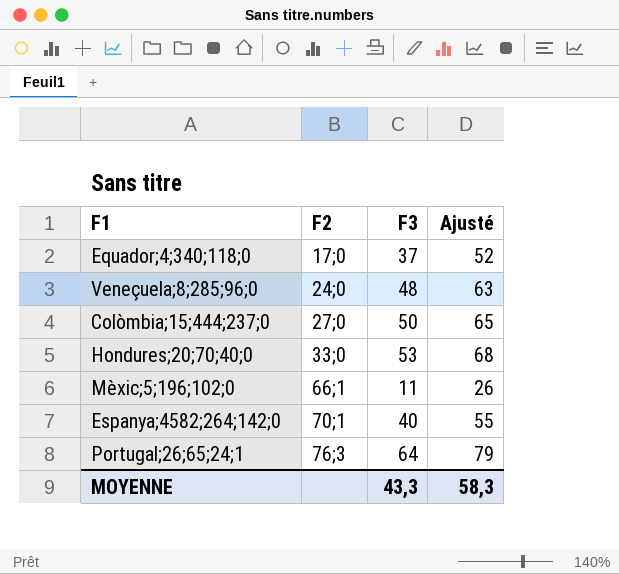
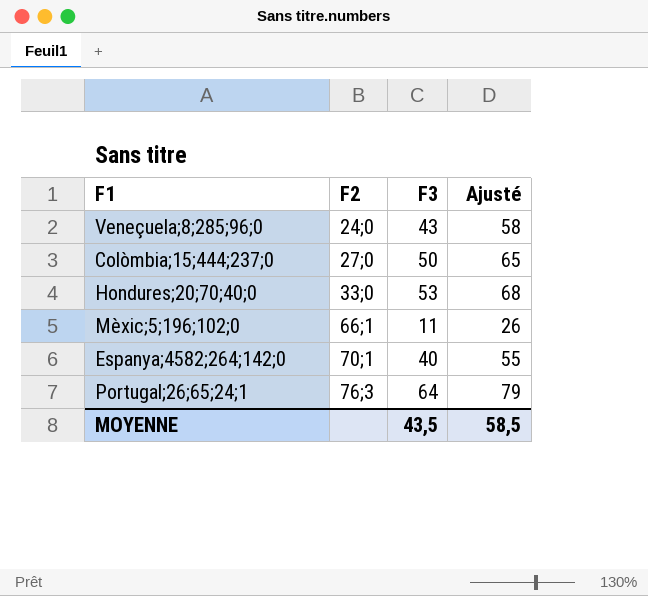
row Equador;4;340;118;0: 17;0 | 37 | 52 -> none
Veneçuela;8;285;96;0 | F3: 48 -> 43
Veneçuela;8;285;96;0 | Ajusté: 63 -> 58
MOYENNE | F3: 43,3 -> 43,5
MOYENNE | Ajusté: 58,3 -> 58,5

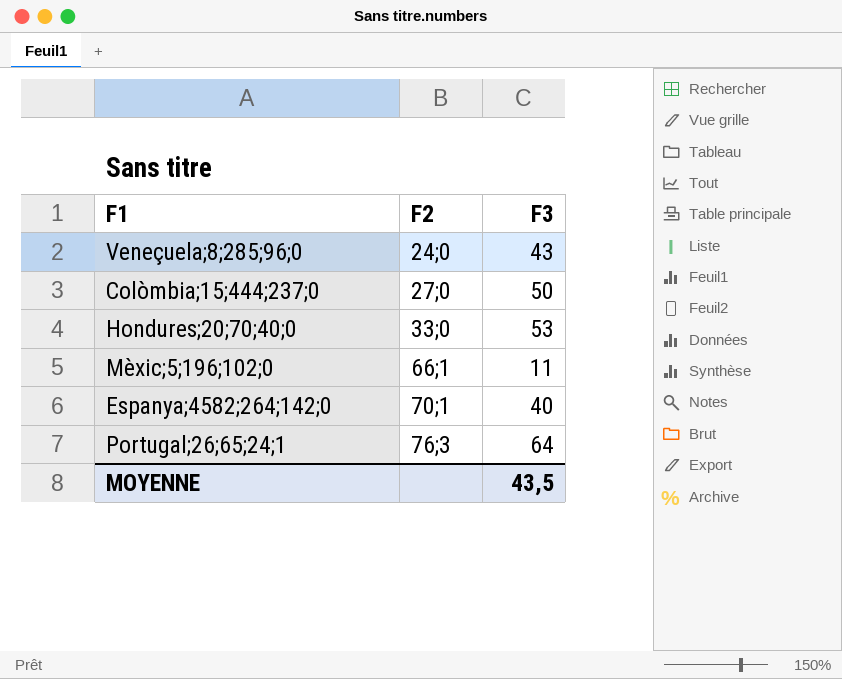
column Ajusté | formula: [F3] + 15 -> none

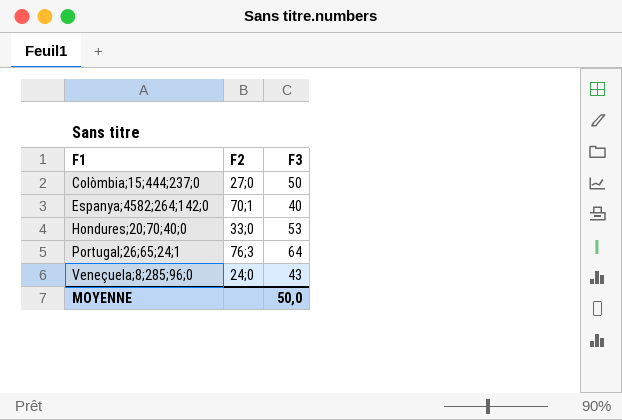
row order: F2 ascending -> F1 ascending
row Mèxic;5;196;102;0: 66;1 | 11 -> none
MOYENNE | F3: 43,5 -> 50,0

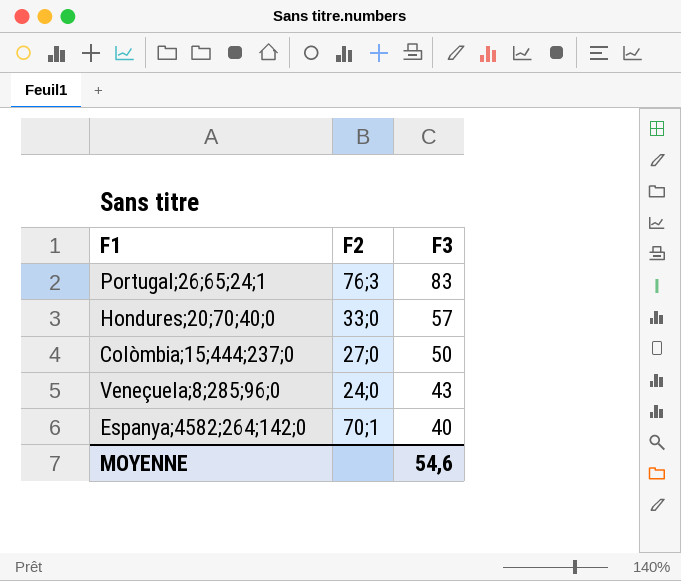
row order: F1 ascending -> F3 descending
Portugal;26;65;24;1 | F3: 64 -> 83
Hondures;20;70;40;0 | F3: 53 -> 57
MOYENNE | F3: 50,0 -> 54,6

